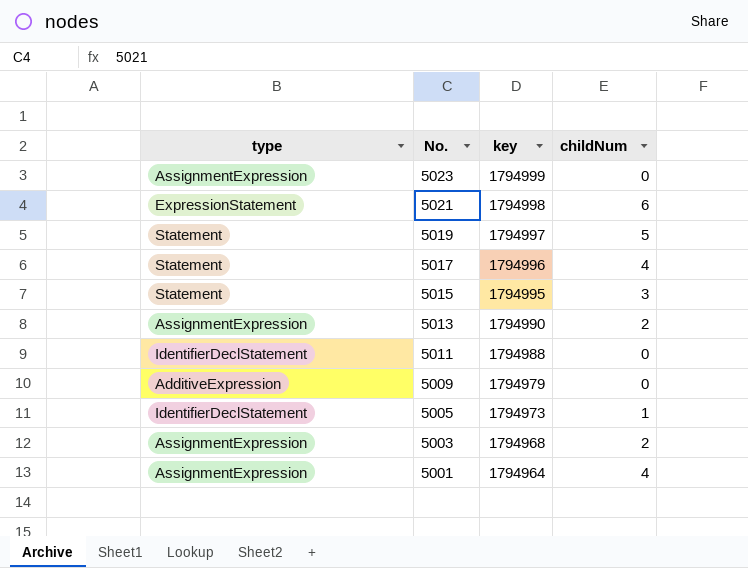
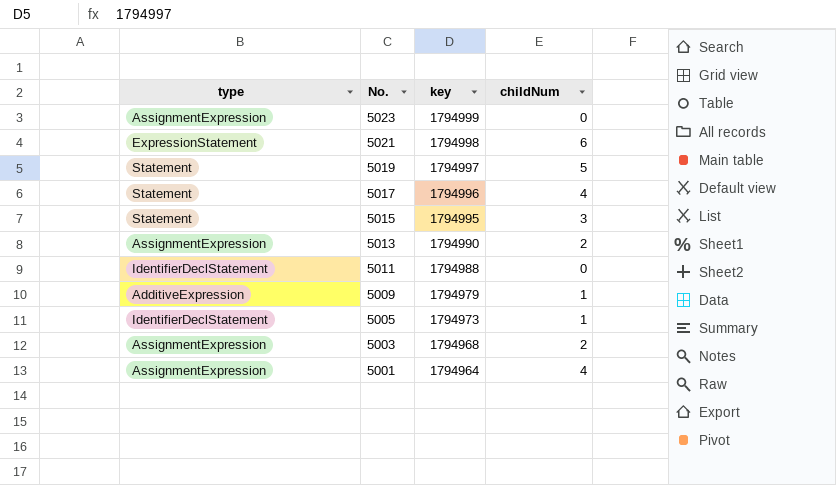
5009 | childNum: 0 -> 1

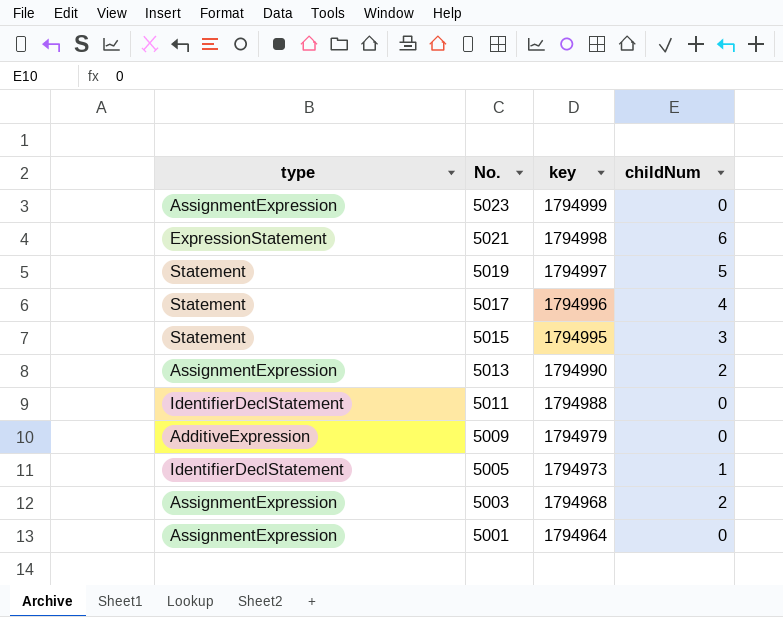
5009 | childNum: 1 -> 0
5001 | childNum: 4 -> 0

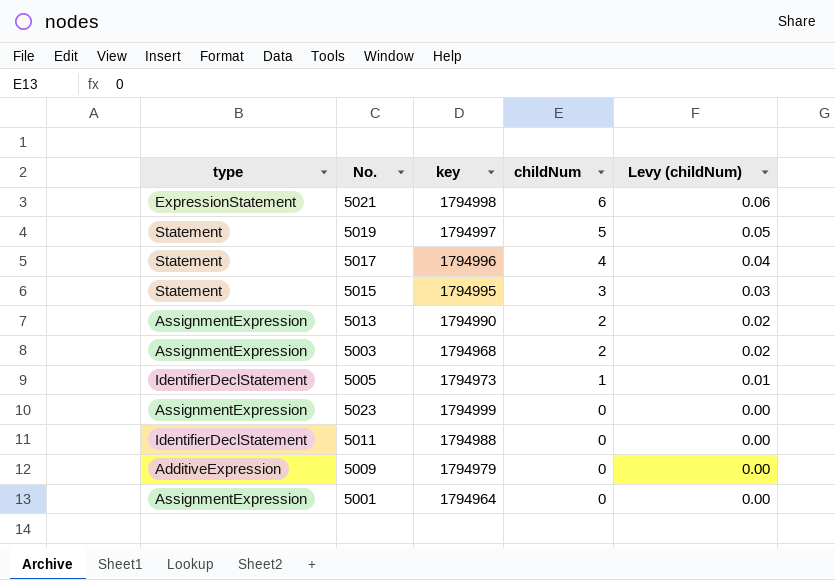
row order: No. descending -> childNum descending
column Levy (childNum) | formula: none -> [childNum] * 0.01

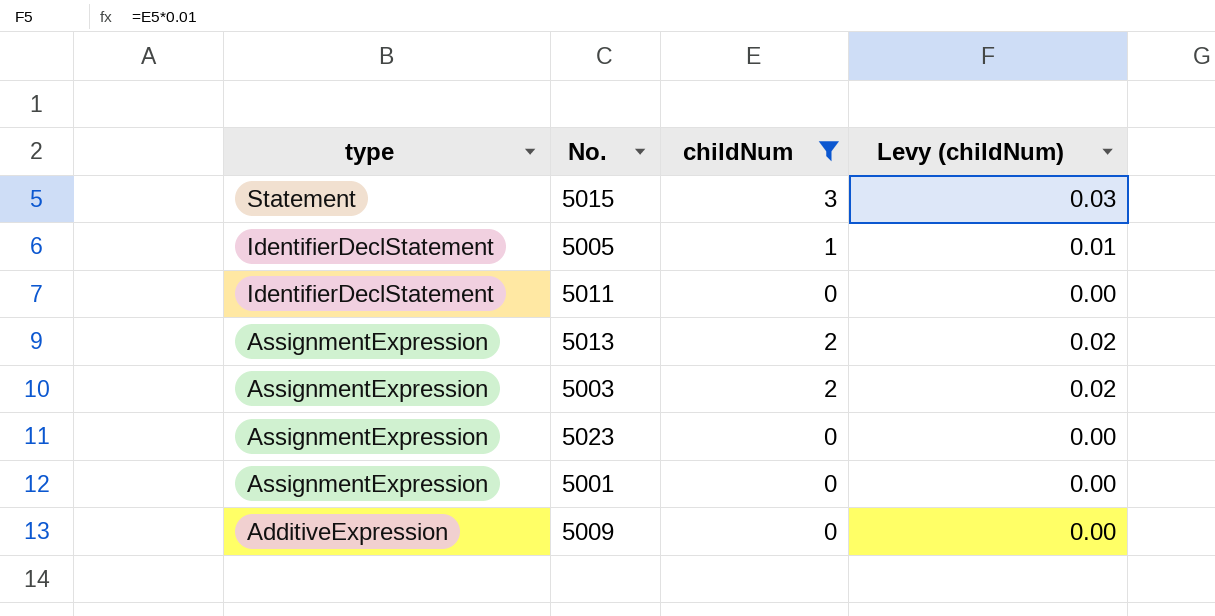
filter: none -> childNum <= 3
row order: childNum descending -> type descending
column key | position: 3 -> none

